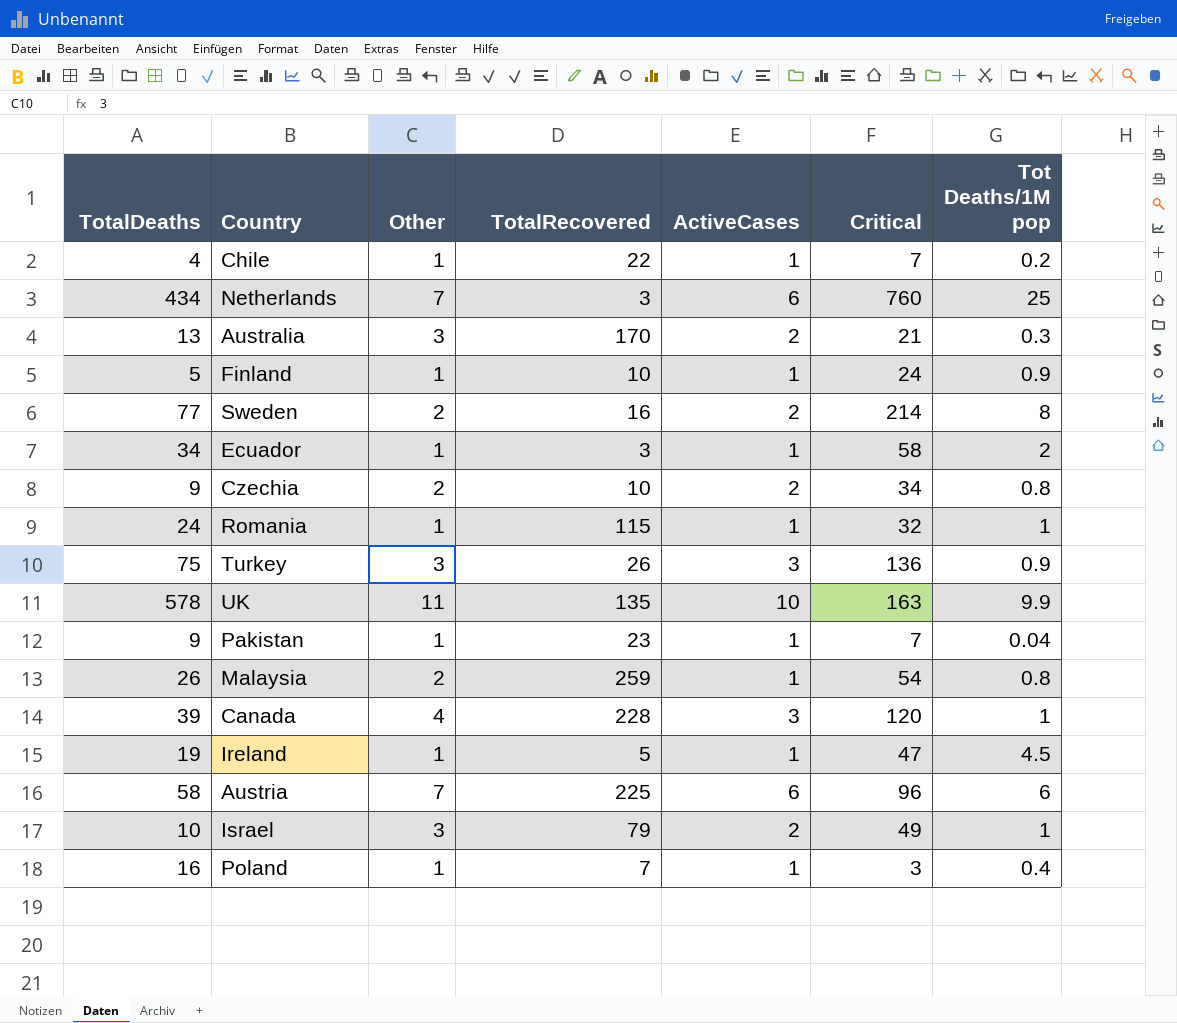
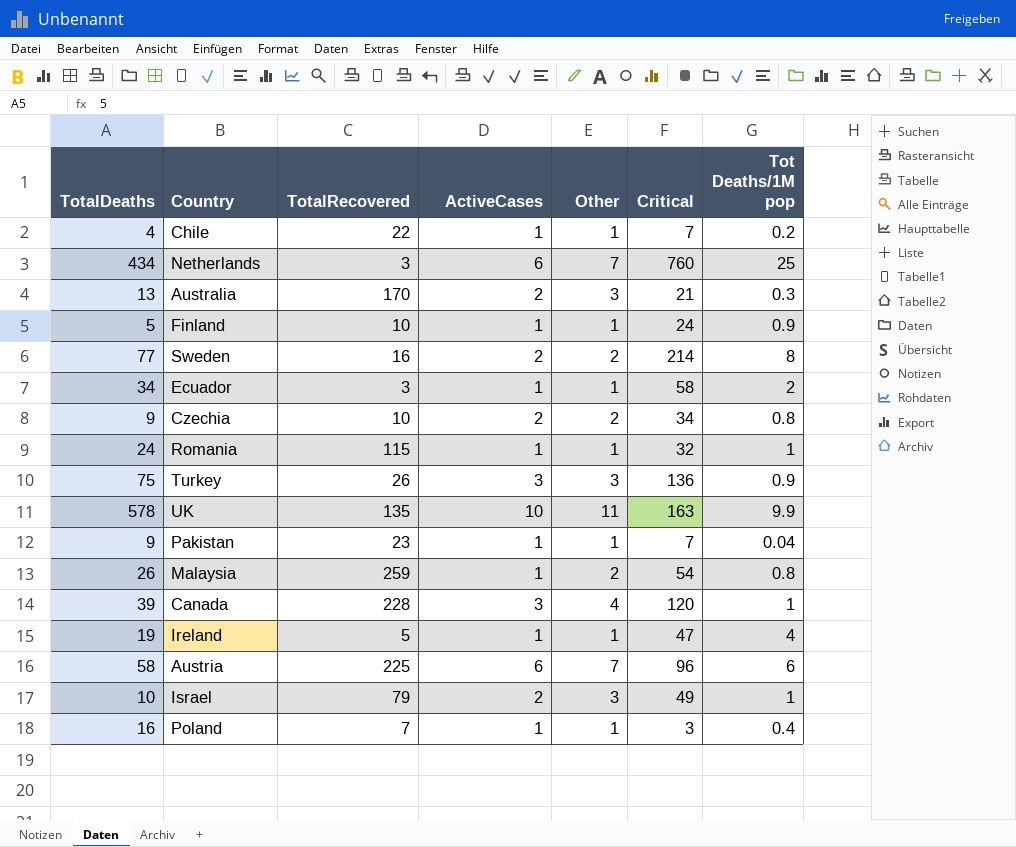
column Other | position: 3 -> 5
Ireland | Tot Deaths/1M pop: 4.5 -> 4

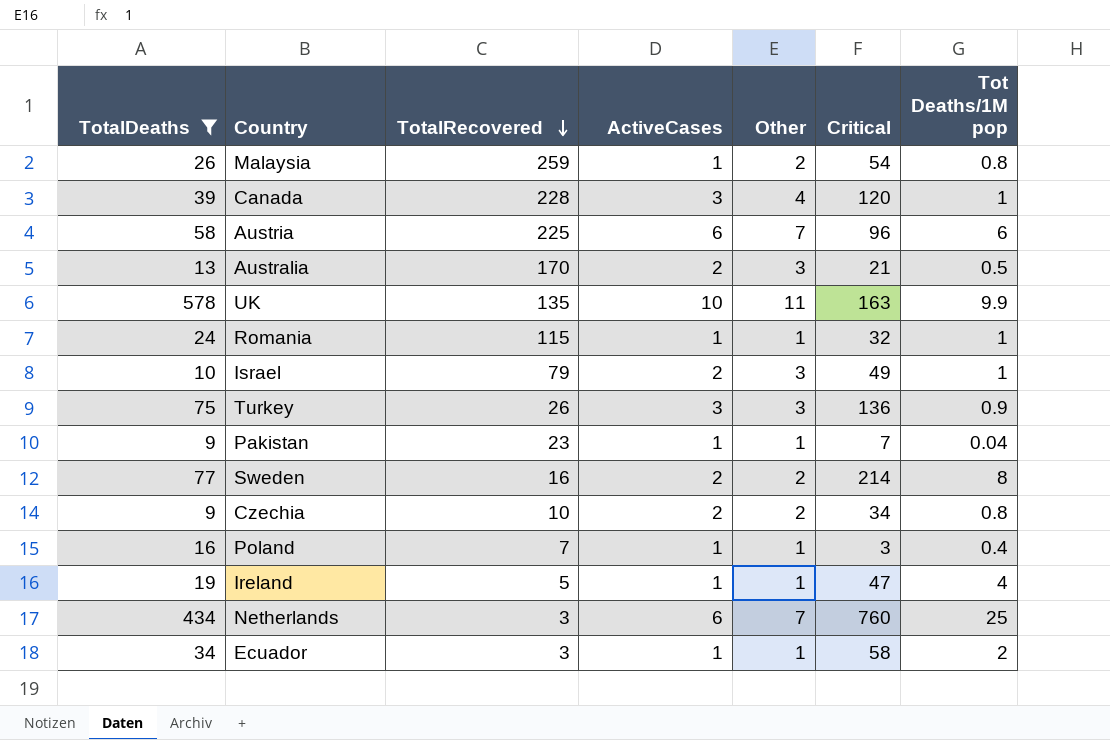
filter: none -> TotalDeaths >= 9
row order: none -> TotalRecovered descending
Australia | Tot Deaths/1M pop: 0.3 -> 0.5

